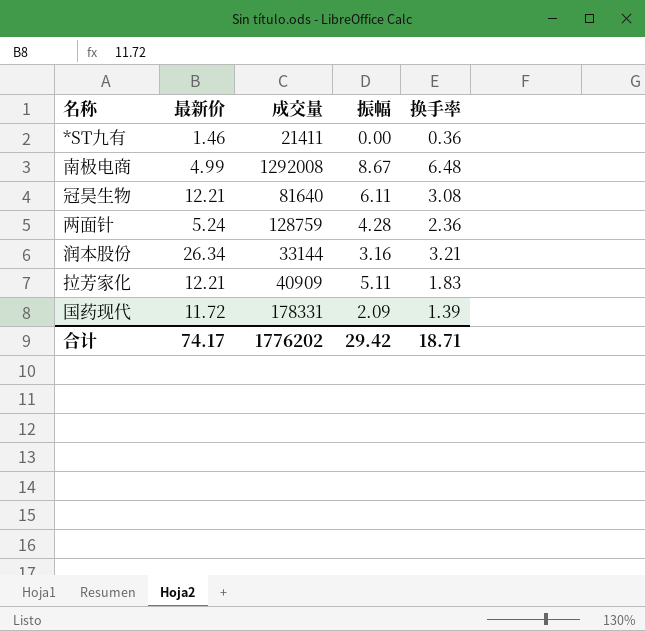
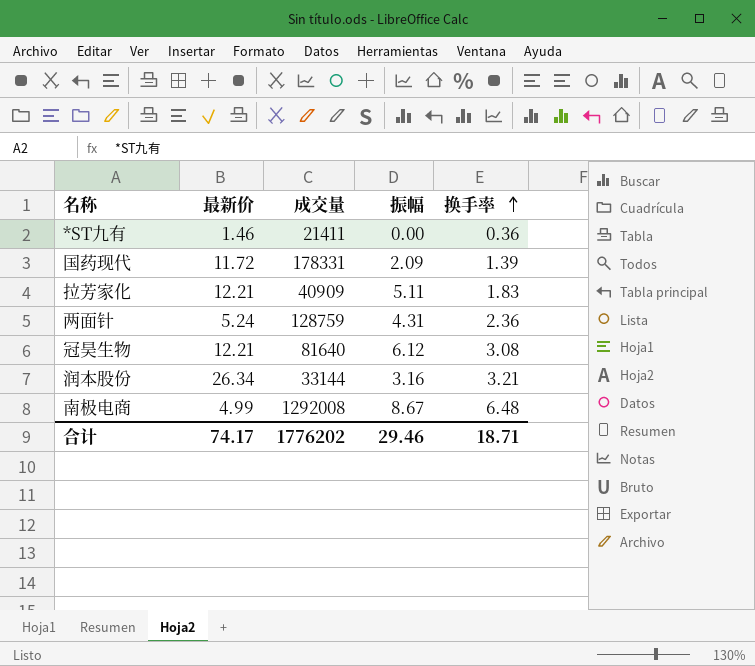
row order: none -> 换手率 ascending
两面针 | 振幅: 4.28 -> 4.31
冠昊生物 | 振幅: 6.11 -> 6.12
合计 | 振幅: 29.42 -> 29.46

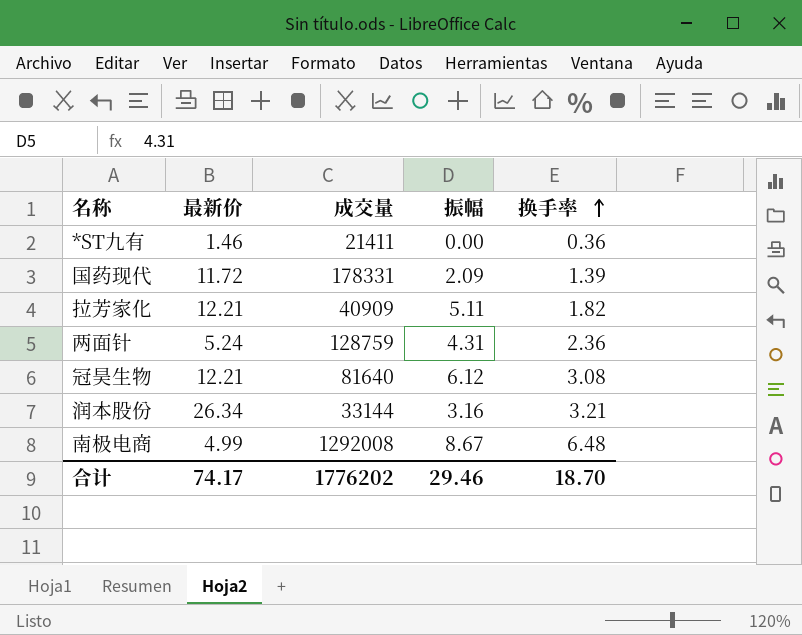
拉芳家化 | 换手率: 1.83 -> 1.82
合计 | 换手率: 18.71 -> 18.70

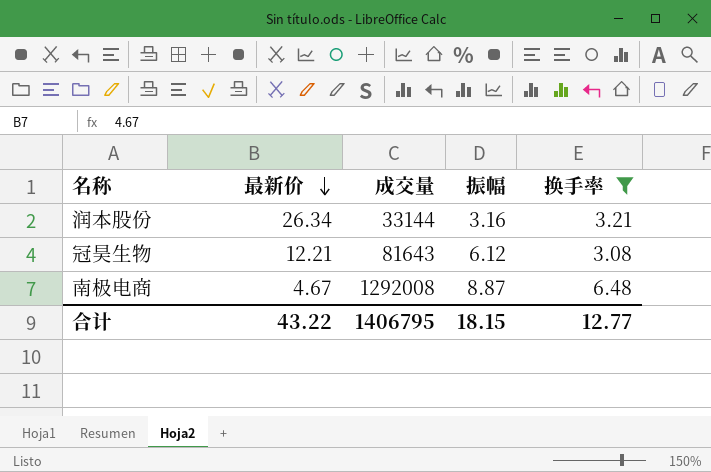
filter: none -> 换手率 >= 3.08
row order: 换手率 ascending -> 最新价 descending
冠昊生物 | 成交量: 81640 -> 81643
南极电商 | 最新价: 4.99 -> 4.67
南极电商 | 振幅: 8.67 -> 8.87
合计 | 最新价: 74.17 -> 43.22
合计 | 成交量: 1776202 -> 1406795
合计 | 振幅: 29.46 -> 18.15
合计 | 换手率: 18.70 -> 12.77

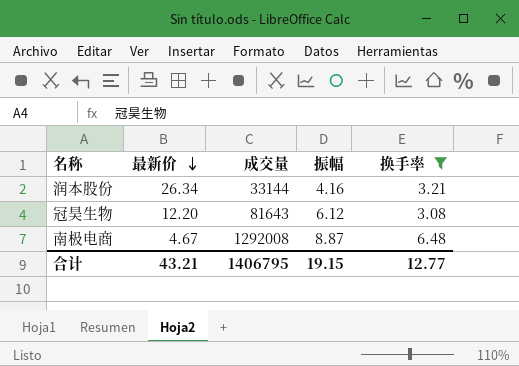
润本股份 | 振幅: 3.16 -> 4.16
冠昊生物 | 最新价: 12.21 -> 12.20
合计 | 最新价: 43.22 -> 43.21
合计 | 振幅: 18.15 -> 19.15

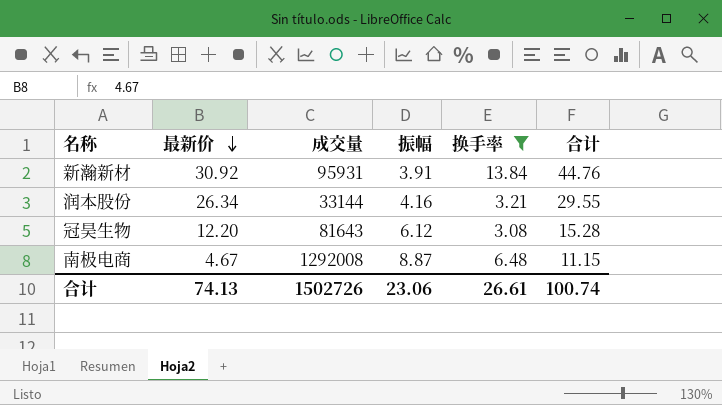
column 合计 | formula: none -> [最新价] + [换手率]
row 新瀚新材: none -> 30.92 | 95931 | 3.91 | 13.84 | 44.76
合计 | 最新价: 43.21 -> 74.13
合计 | 成交量: 1406795 -> 1502726
合计 | 振幅: 19.15 -> 23.06
合计 | 换手率: 12.77 -> 26.61

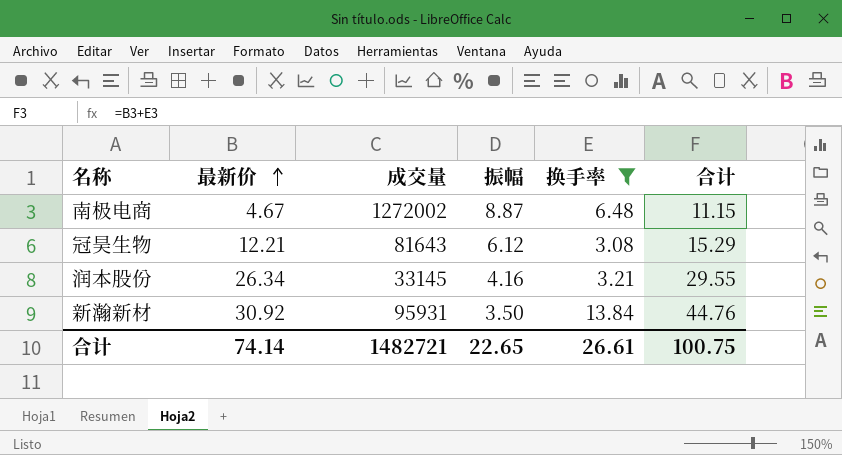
row order: 最新价 descending -> 最新价 ascending
南极电商 | 成交量: 1292008 -> 1272002
冠昊生物 | 最新价: 12.20 -> 12.21
冠昊生物 | 合计: 15.28 -> 15.29
润本股份 | 成交量: 33144 -> 33145
新瀚新材 | 振幅: 3.91 -> 3.50
合计 | 最新价: 74.13 -> 74.14
合计 | 成交量: 1502726 -> 1482721
合计 | 振幅: 23.06 -> 22.65
合计 | 合计: 100.74 -> 100.75

